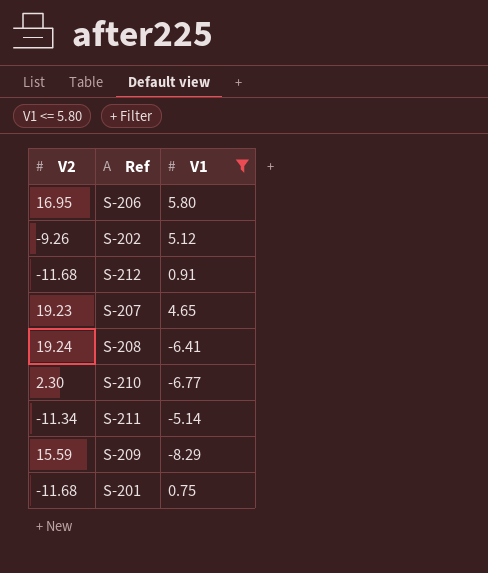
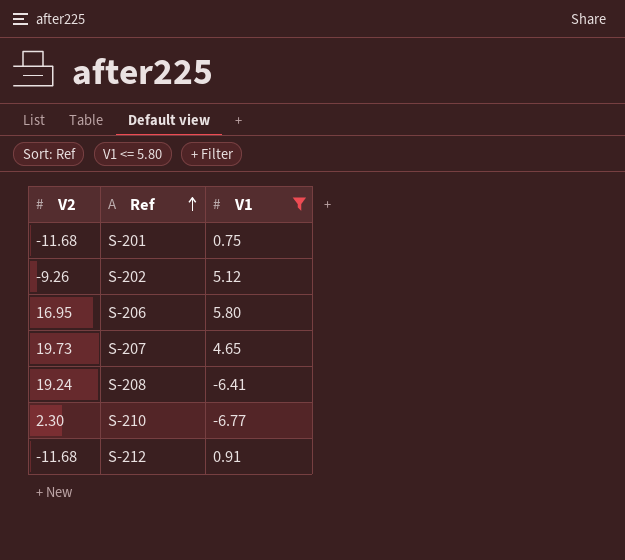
row order: none -> Ref ascending
row S-211: -11.34 | -5.14 -> none
row S-209: 15.59 | -8.29 -> none
S-207 | V2: 19.23 -> 19.73

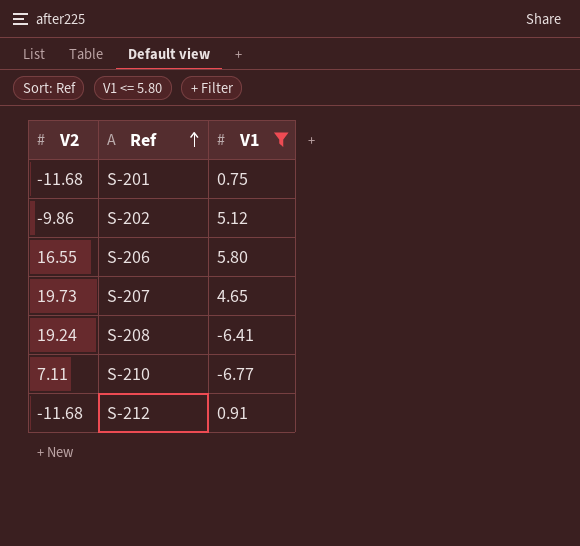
S-202 | V2: -9.26 -> -9.86
S-206 | V2: 16.95 -> 16.55
S-210 | V2: 2.30 -> 7.11

